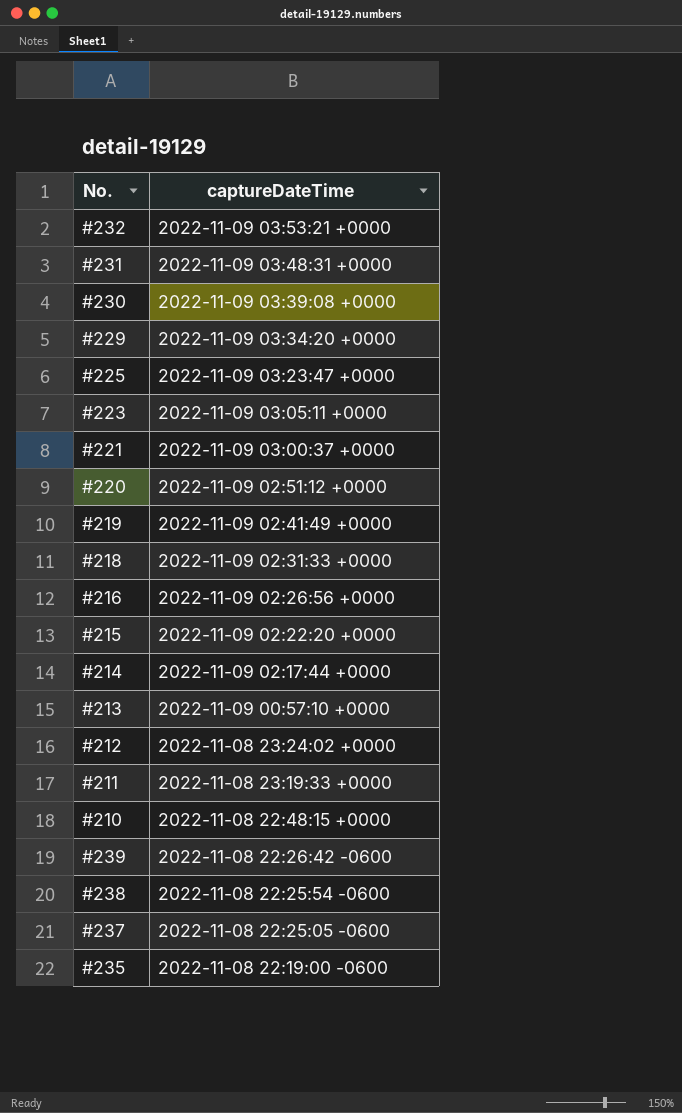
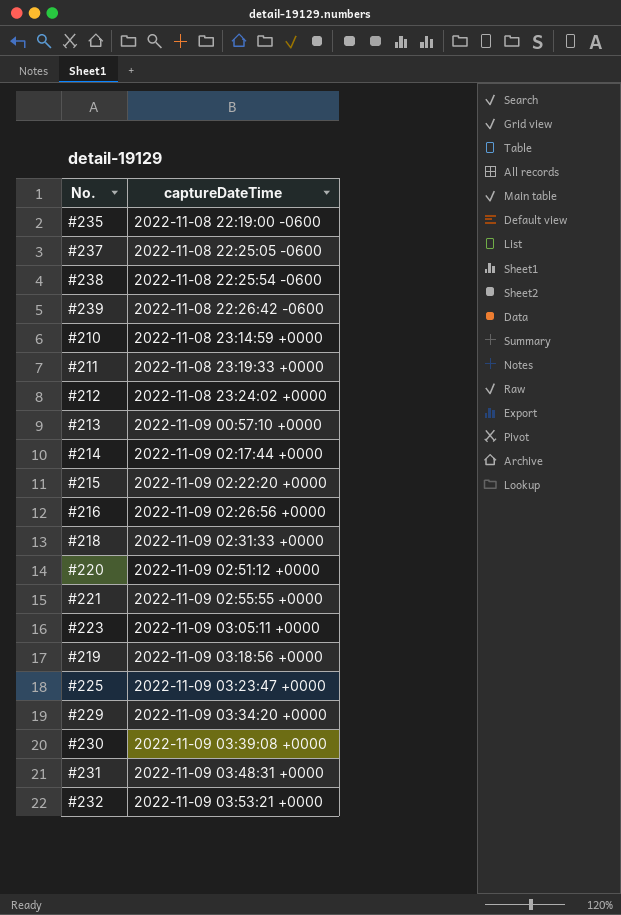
row order: captureDateTime descending -> captureDateTime ascending
#210 | captureDateTime: 2022-11-08 22:48:15 +0000 -> 2022-11-08 23:14:59 +0000
#221 | captureDateTime: 2022-11-09 03:00:37 +0000 -> 2022-11-09 02:55:55 +0000
#219 | captureDateTime: 2022-11-09 02:41:49 +0000 -> 2022-11-09 03:18:56 +0000

